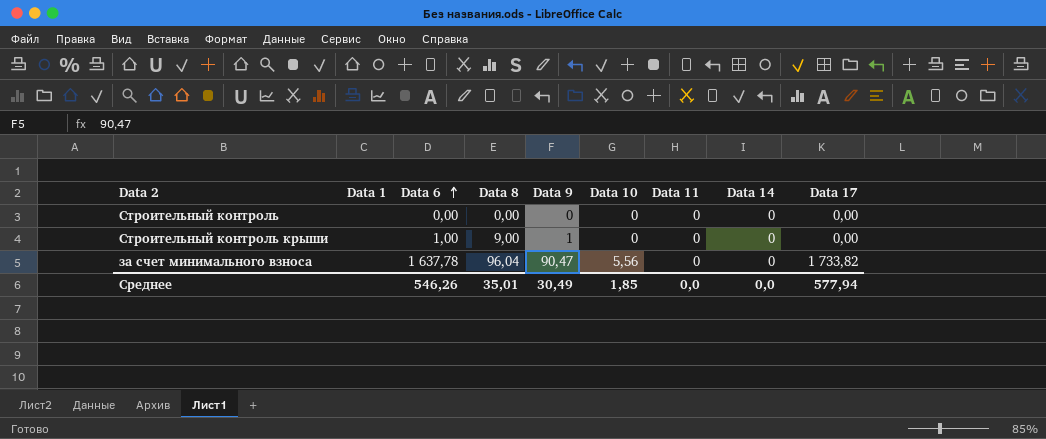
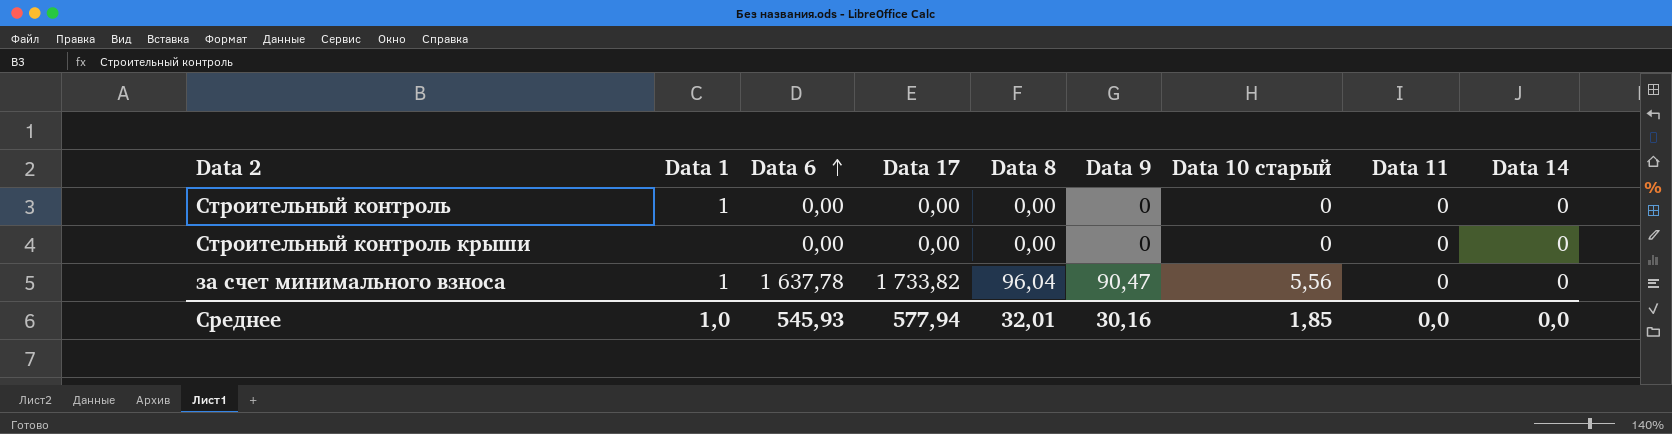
column Data 17 | position: 9 -> 4
column name: Data 10 -> Data 10 старый
Строительный контроль | Data 1: none -> 1
Строительный контроль крыши | Data 6: 1,00 -> 0,00
Строительный контроль крыши | Data 8: 9,00 -> 0,00
Строительный контроль крыши | Data 9: 1 -> 0
за счет минимального взноса | Data 1: none -> 1
Среднее | Data 1: none -> 1,0
Среднее | Data 6: 546,26 -> 545,93
Среднее | Data 8: 35,01 -> 32,01
Среднее | Data 9: 30,49 -> 30,16

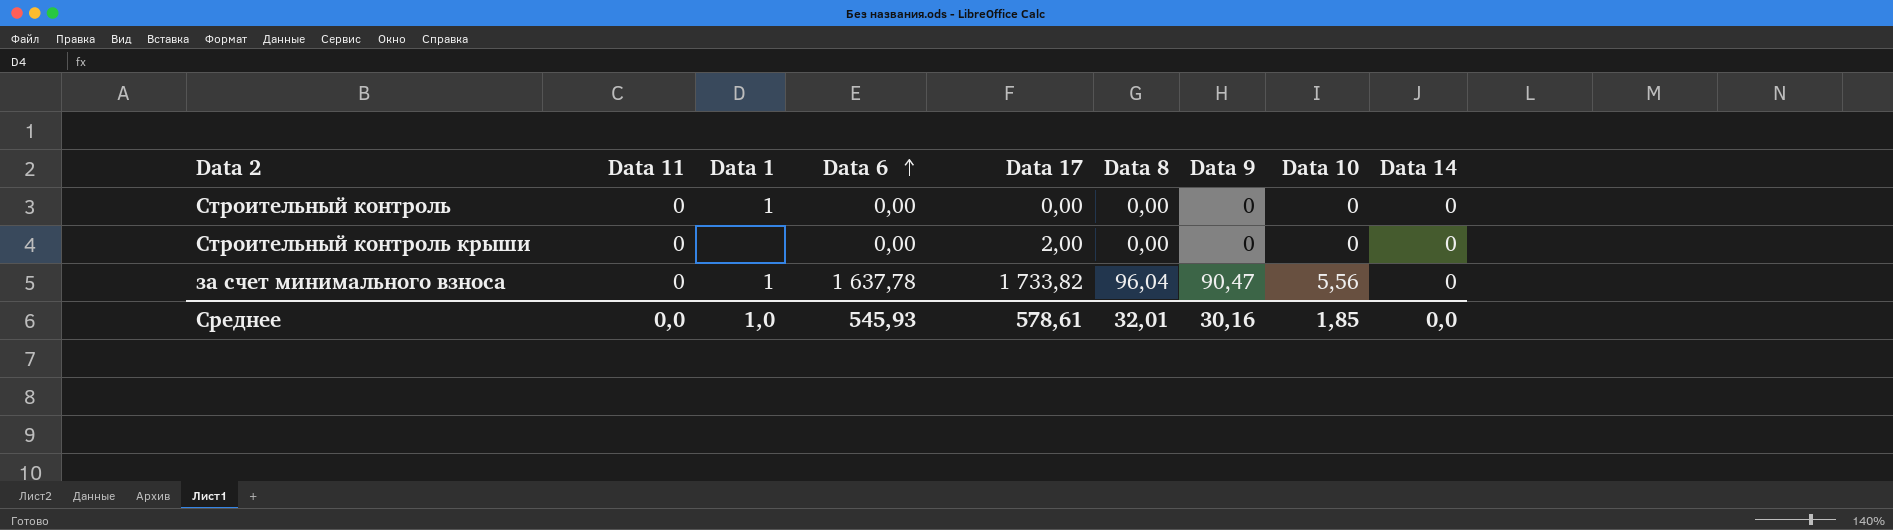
column Data 11 | position: 8 -> 2
column name: Data 10 старый -> Data 10
Строительный контроль крыши | Data 17: 0,00 -> 2,00
Среднее | Data 17: 577,94 -> 578,61

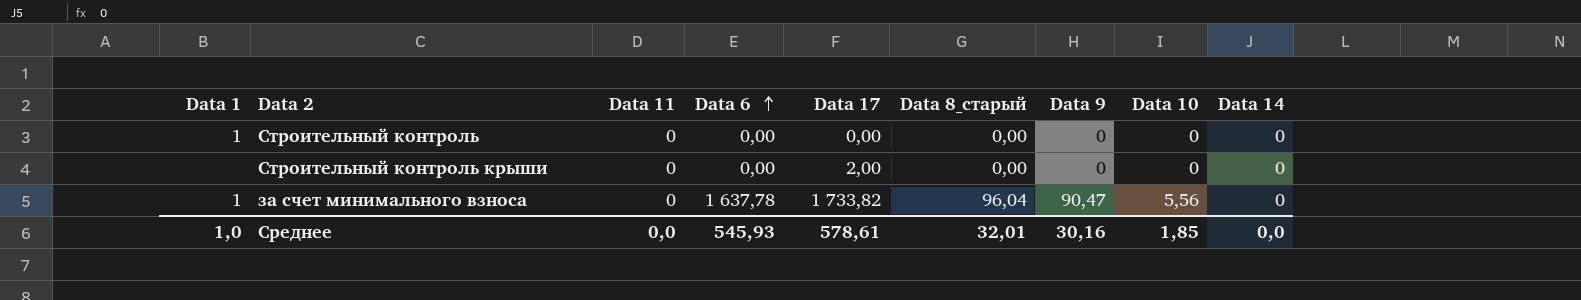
column Data 1 | position: 3 -> 1
column name: Data 8 -> Data 8_старый

